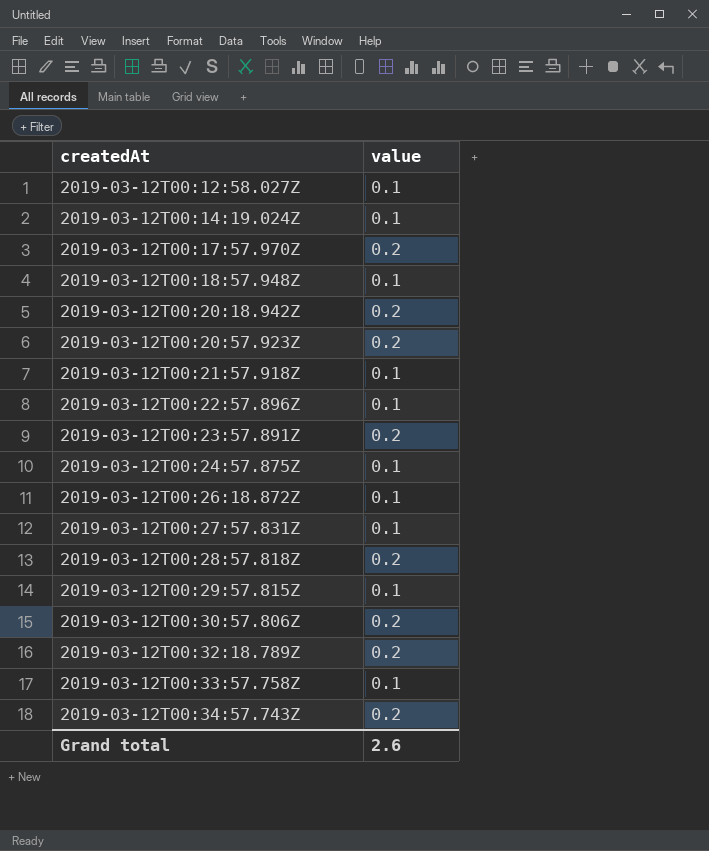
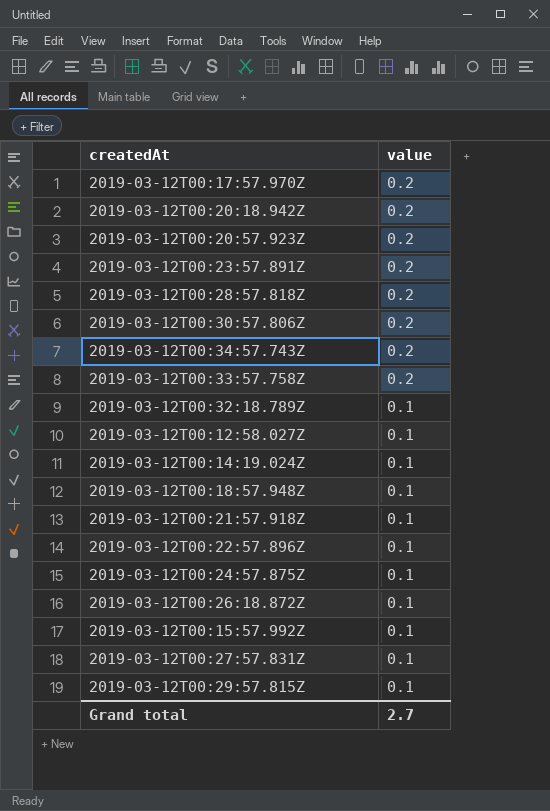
row order: createdAt ascending -> value descending
2019-03-12T00:33:57.758Z | value: 0.1 -> 0.2
2019-03-12T00:32:18.789Z | value: 0.2 -> 0.1
row 2019-03-12T00:15:57.992Z: none -> 0.1
Grand total | value: 2.6 -> 2.7

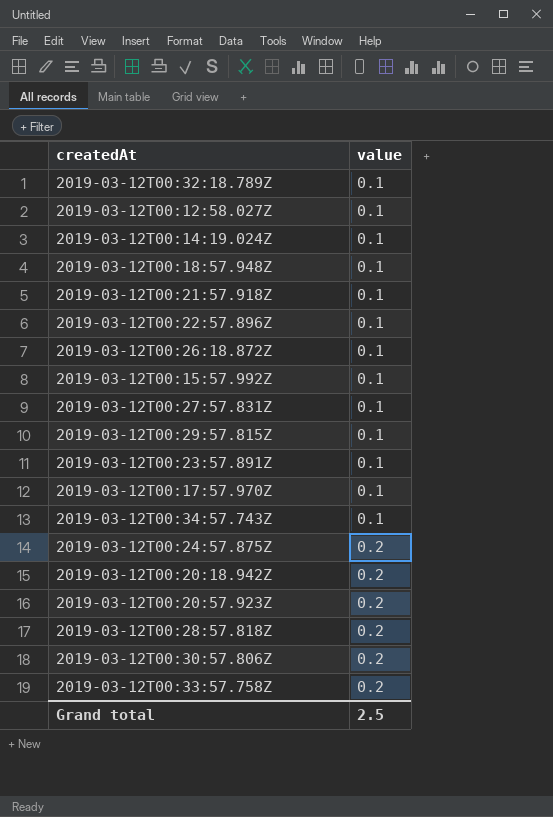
row order: value descending -> value ascending
2019-03-12T00:23:57.891Z | value: 0.2 -> 0.1
2019-03-12T00:17:57.970Z | value: 0.2 -> 0.1
2019-03-12T00:34:57.743Z | value: 0.2 -> 0.1
2019-03-12T00:24:57.875Z | value: 0.1 -> 0.2
Grand total | value: 2.7 -> 2.5

